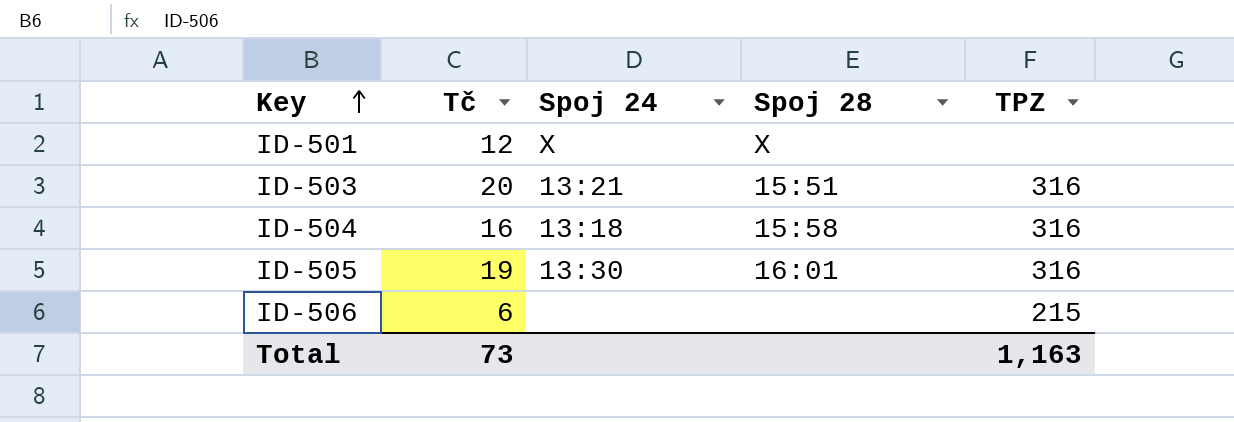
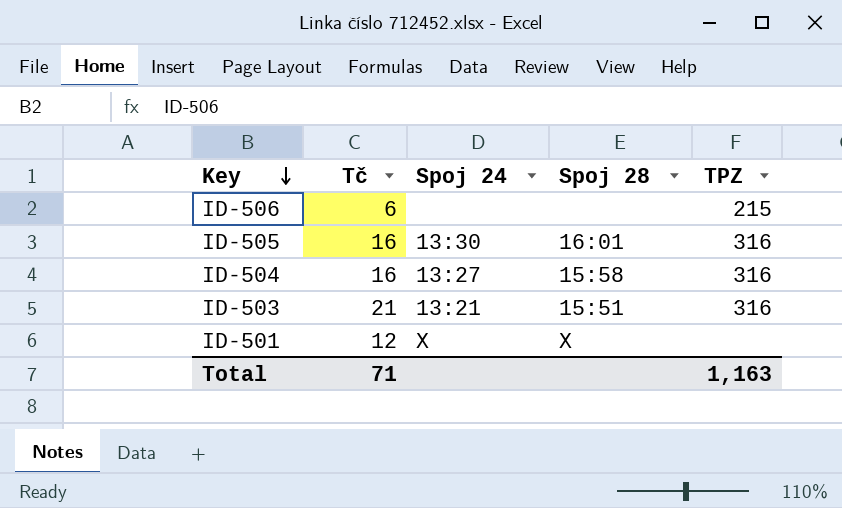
row order: Key ascending -> Key descending
ID-505 | Tč: 19 -> 16
ID-504 | Spoj 24: 13:18 -> 13:27
ID-503 | Tč: 20 -> 21
Total | Tč: 73 -> 71

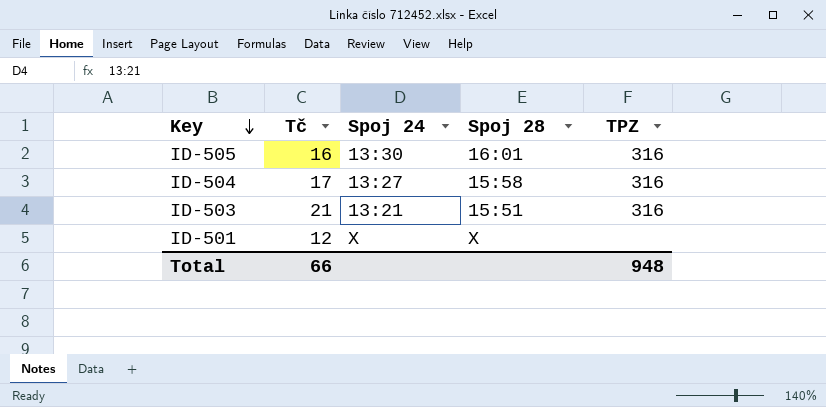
row ID-506: 6 | none | none | 215 -> none
ID-504 | Tč: 16 -> 17
Total | Tč: 71 -> 66
Total | TPZ: 1,163 -> 948

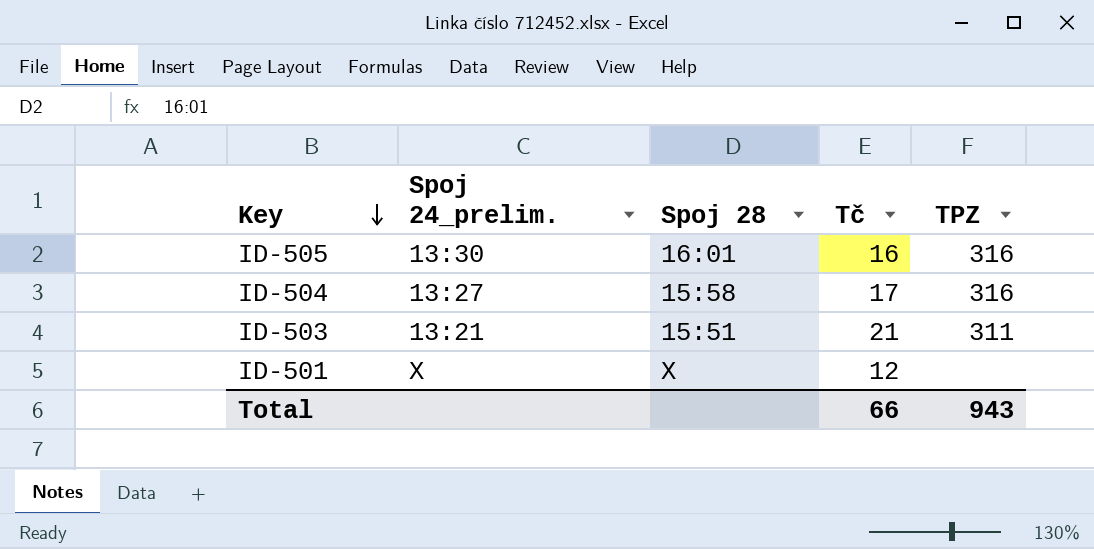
column name: Spoj 24 -> Spoj 24_prelim.
column Tč | position: 2 -> 4
ID-503 | TPZ: 316 -> 311
Total | TPZ: 948 -> 943

